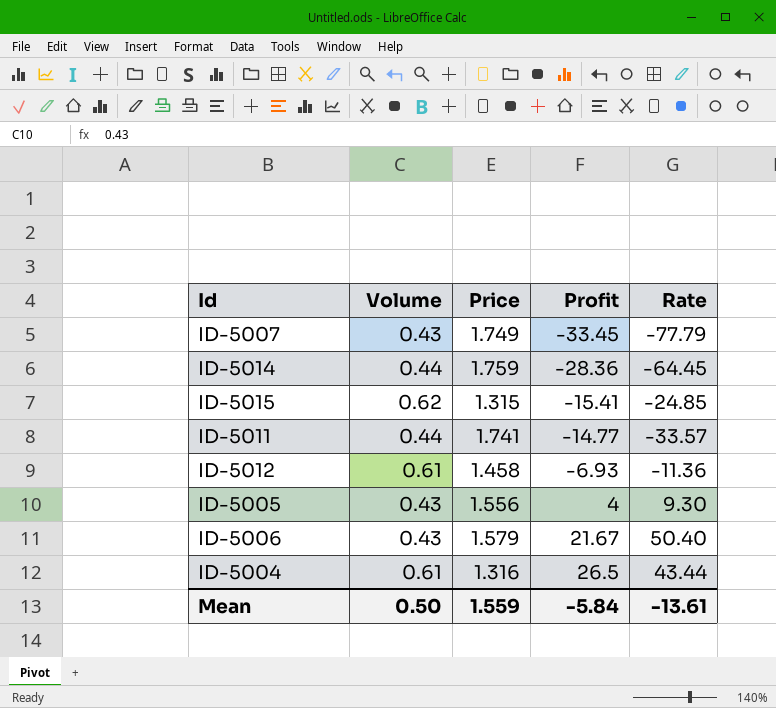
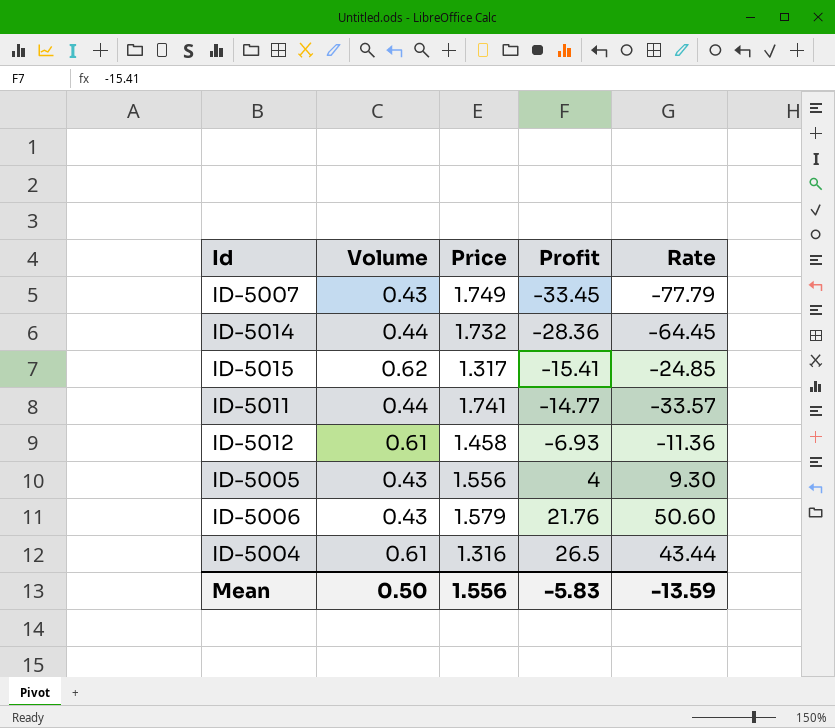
ID-5014 | Price: 1.759 -> 1.732
ID-5015 | Price: 1.315 -> 1.317
ID-5006 | Profit: 21.67 -> 21.76
ID-5006 | Rate: 50.40 -> 50.60
Mean | Price: 1.559 -> 1.556
Mean | Profit: -5.84 -> -5.83
Mean | Rate: -13.61 -> -13.59

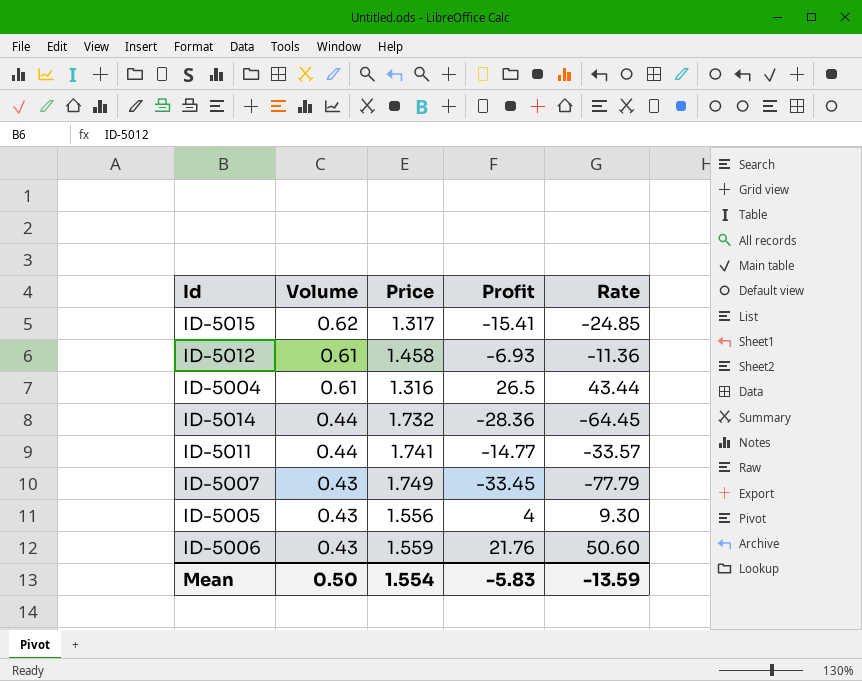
row order: Profit ascending -> Volume descending
ID-5006 | Price: 1.579 -> 1.559
Mean | Price: 1.556 -> 1.554

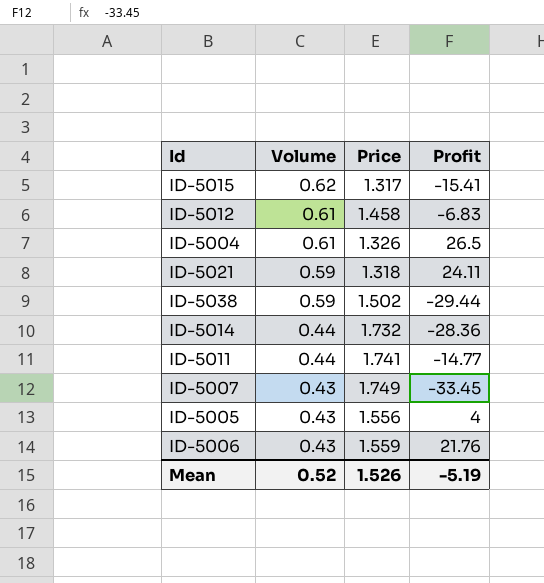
column Rate | formula: [Profit] / [Volume] -> none
ID-5012 | Profit: -6.93 -> -6.83
ID-5004 | Price: 1.316 -> 1.326
row ID-5021: none -> 0.59 | 1.318 | 24.11
row ID-5038: none -> 0.59 | 1.502 | -29.44
Mean | Volume: 0.50 -> 0.52
Mean | Price: 1.554 -> 1.526
Mean | Profit: -5.83 -> -5.19

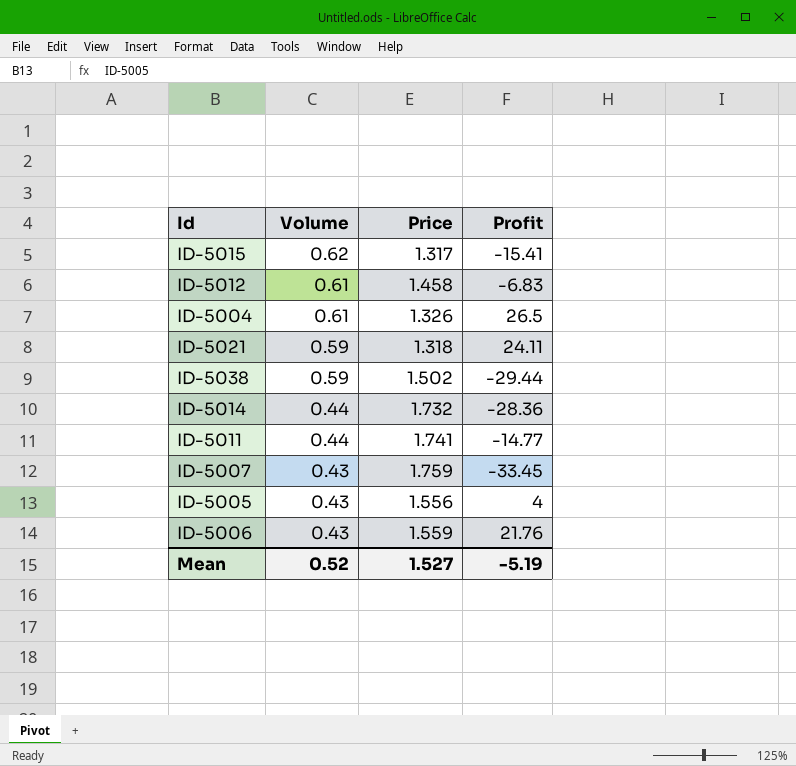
ID-5007 | Price: 1.749 -> 1.759
Mean | Price: 1.526 -> 1.527

